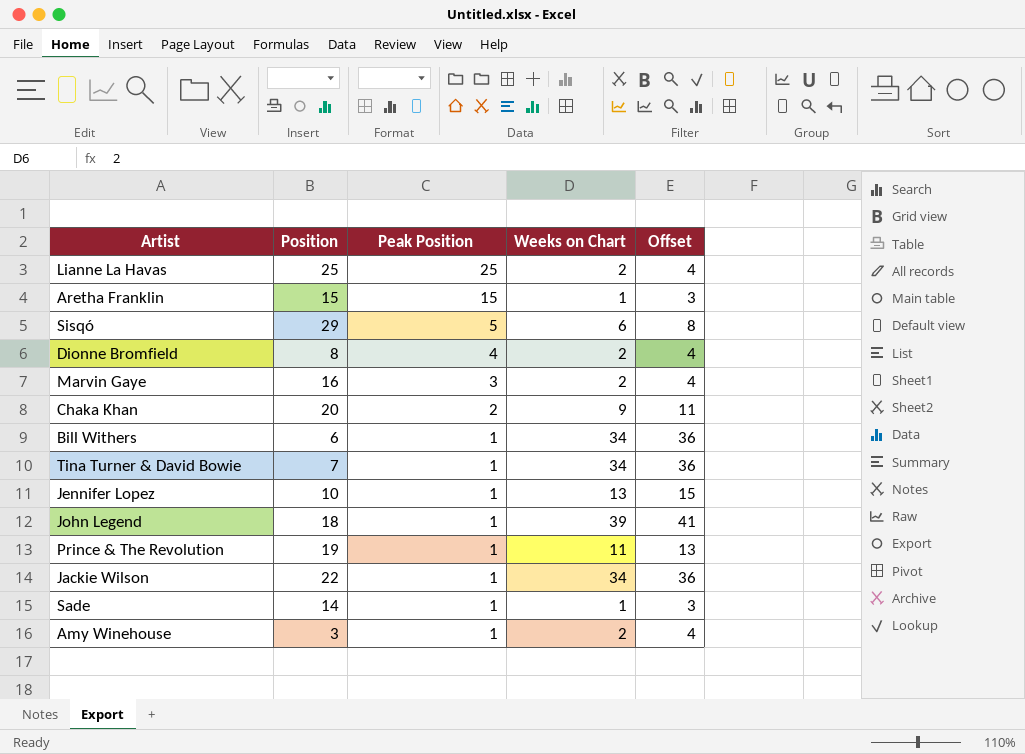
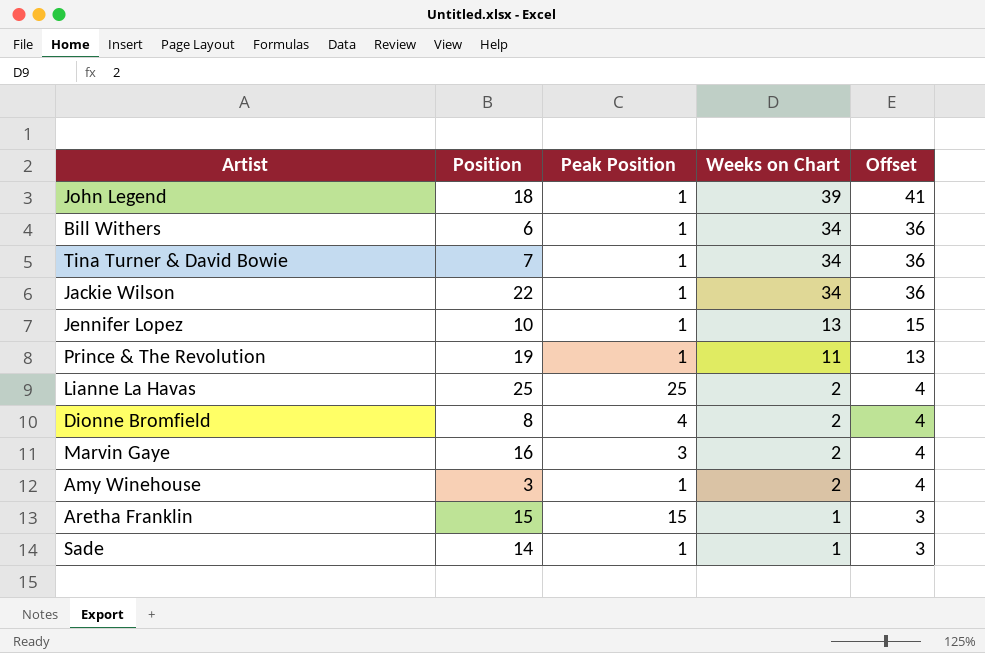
row order: Peak Position descending -> Weeks on Chart descending
row Sisqó: 29 | 5 | 6 | 8 -> none
row Chaka Khan: 20 | 2 | 9 | 11 -> none

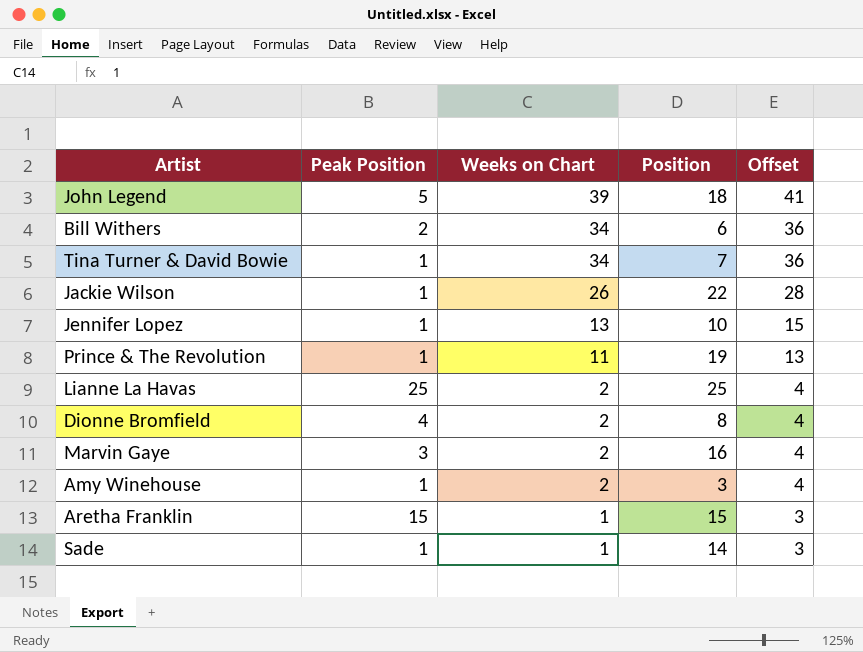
column Position | position: 2 -> 4
John Legend | Peak Position: 1 -> 5
Bill Withers | Peak Position: 1 -> 2
Jackie Wilson | Weeks on Chart: 34 -> 26
Jackie Wilson | Offset: 36 -> 28

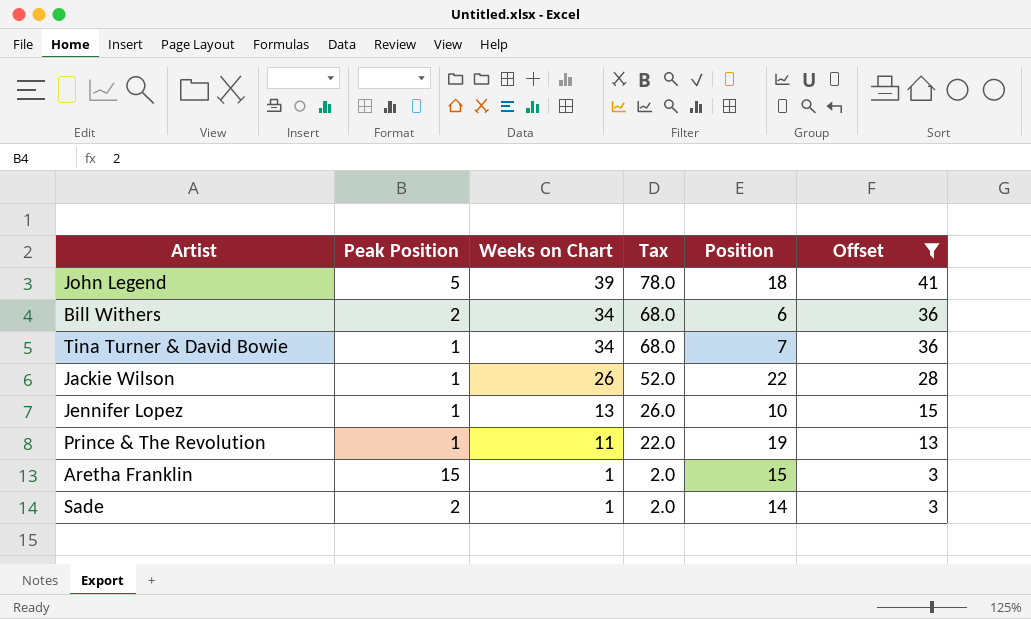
filter: none -> Offset != 4
column Tax | formula: none -> [Weeks on Chart] * 2
Sade | Peak Position: 1 -> 2

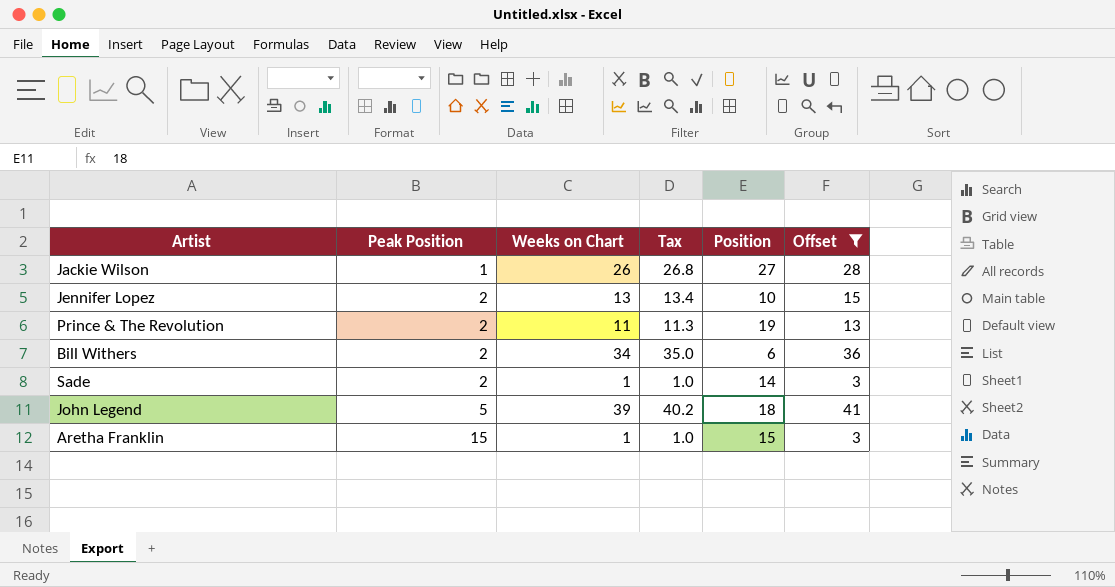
row order: Weeks on Chart descending -> Peak Position ascending
column Tax | formula: [Weeks on Chart] * 2 -> [Weeks on Chart] * 1.03
row Tina Turner & David Bowie: 1 | 34 | 68.0 | 7 | 36 -> none
Jackie Wilson | Position: 22 -> 27
Jennifer Lopez | Peak Position: 1 -> 2
Prince & The Revolution | Peak Position: 1 -> 2

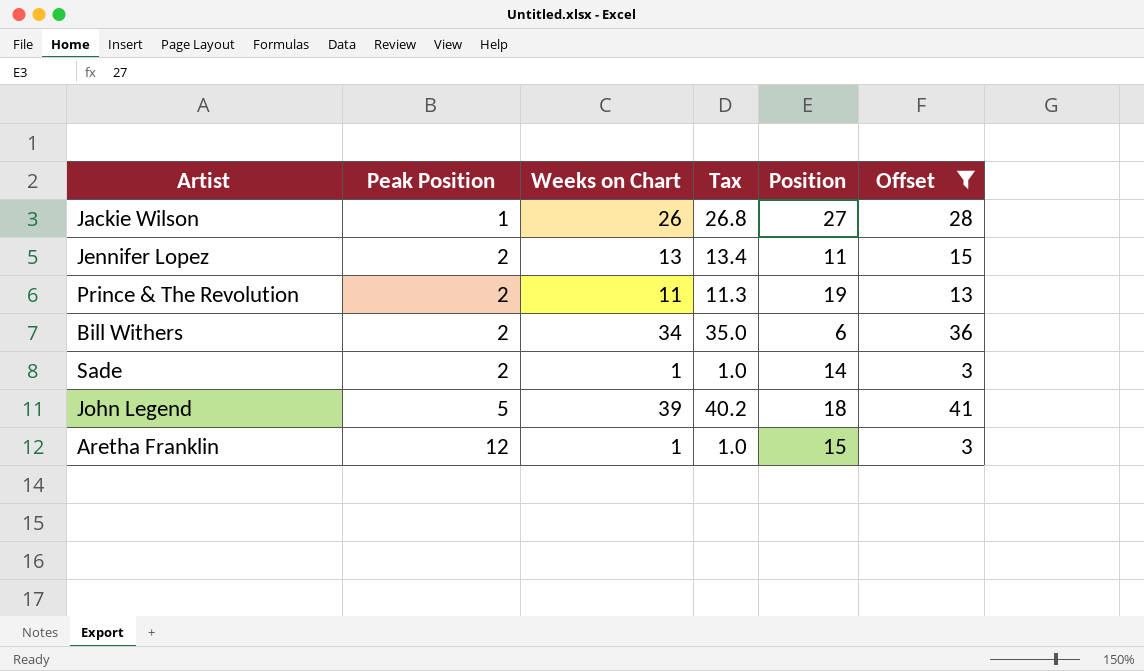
Jennifer Lopez | Position: 10 -> 11
Aretha Franklin | Peak Position: 15 -> 12

